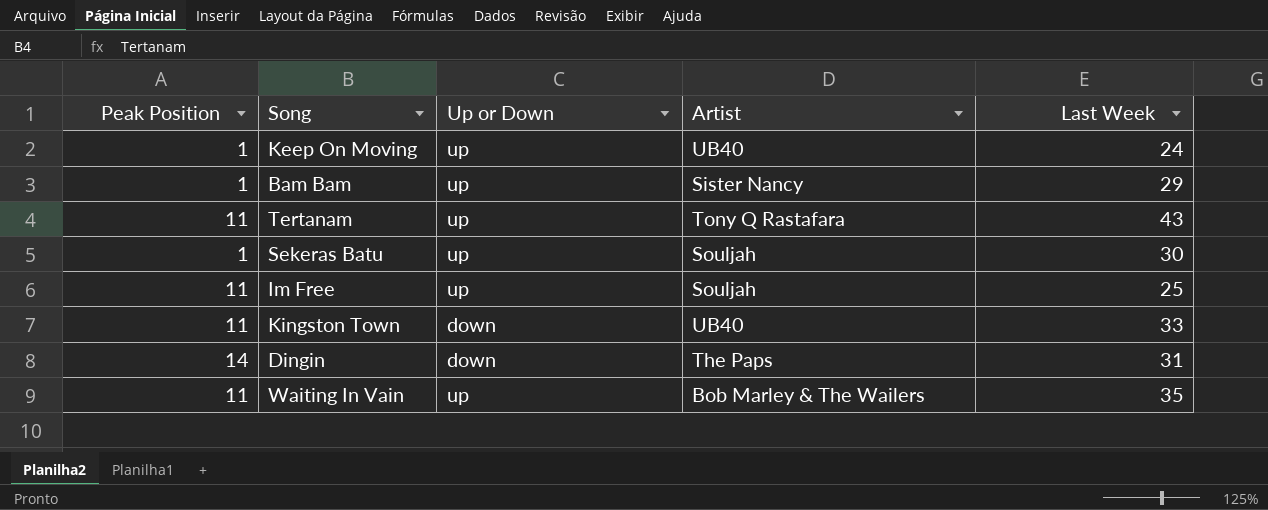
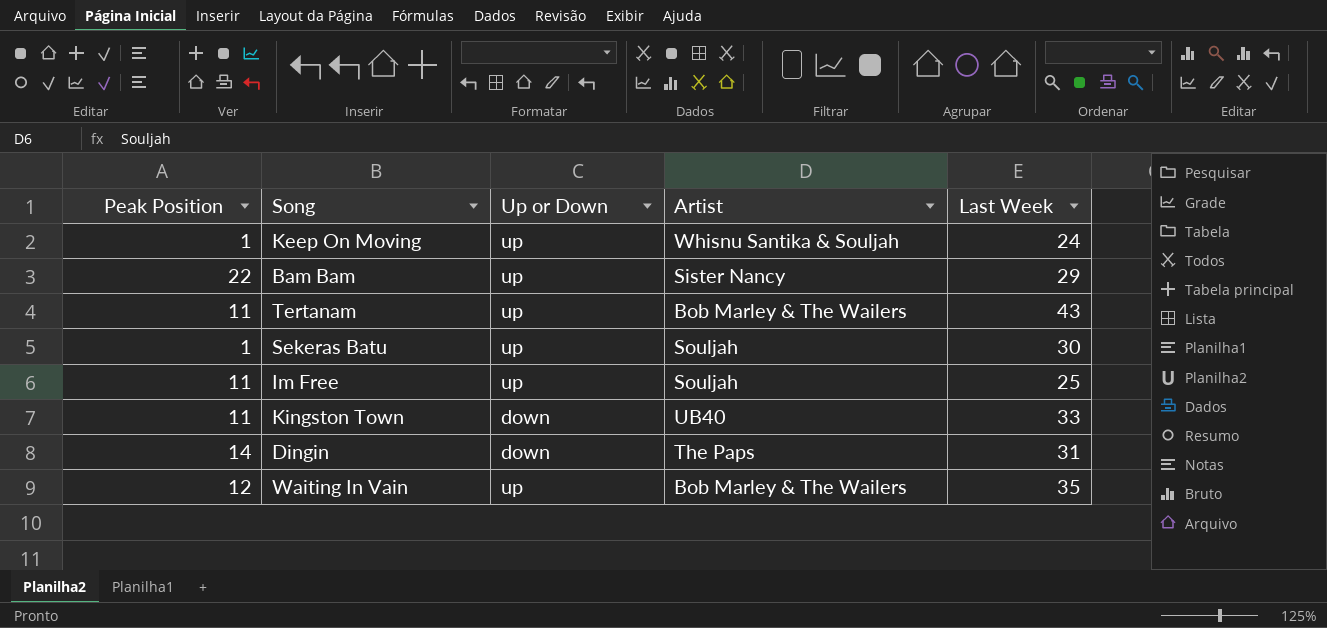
Keep On Moving | Artist: UB40 -> Whisnu Santika & Souljah
Bam Bam | Peak Position: 1 -> 22
Tertanam | Artist: Tony Q Rastafara -> Bob Marley & The Wailers
Waiting In Vain | Peak Position: 11 -> 12

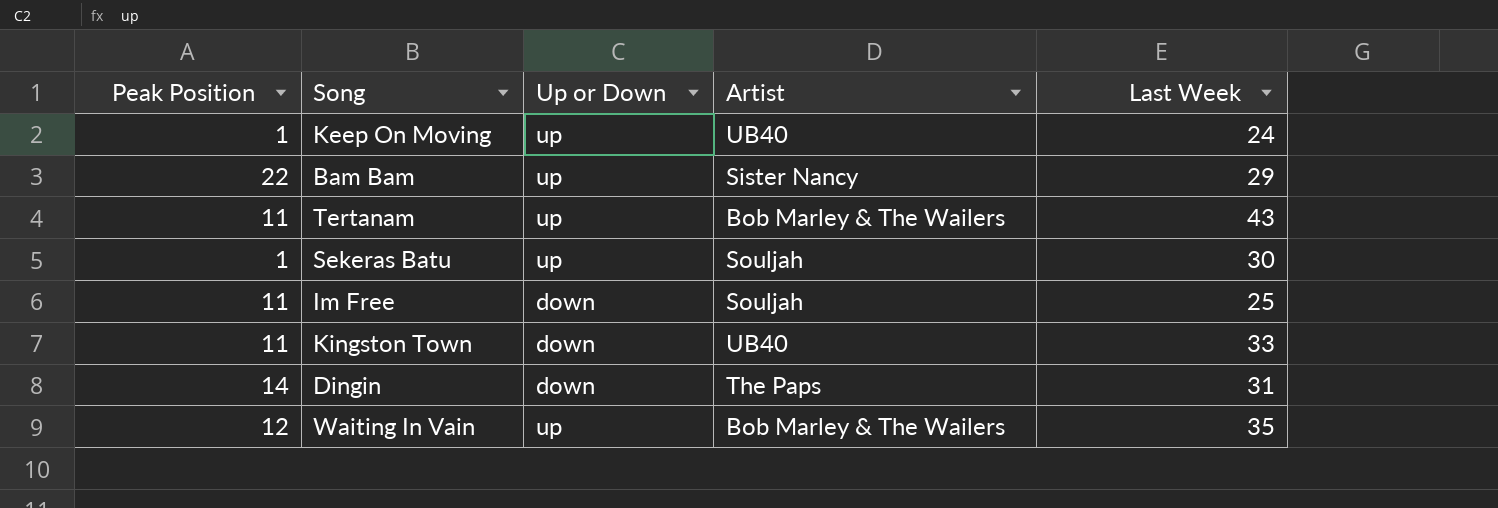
Keep On Moving | Artist: Whisnu Santika & Souljah -> UB40
Im Free | Up or Down: up -> down

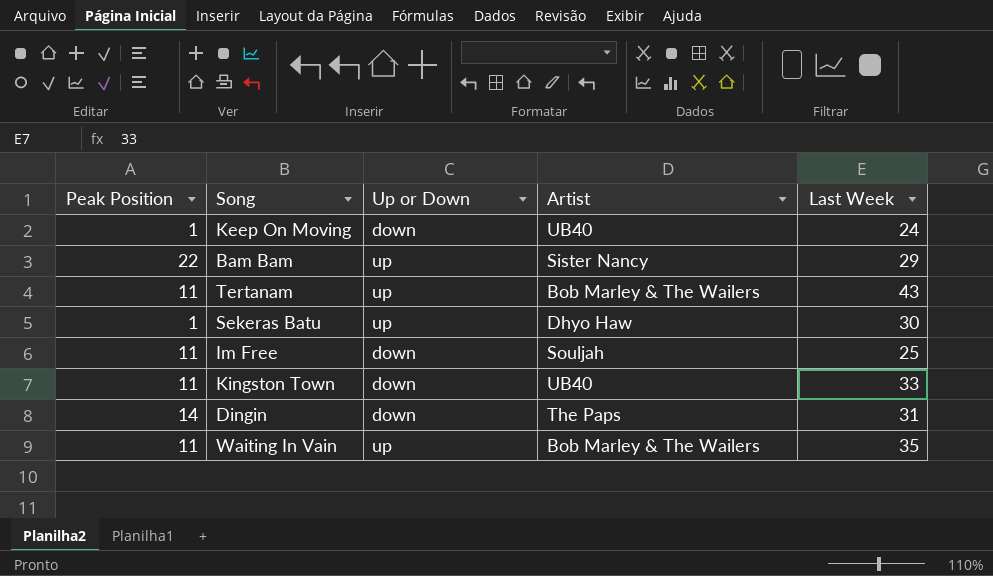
Keep On Moving | Up or Down: up -> down
Sekeras Batu | Artist: Souljah -> Dhyo Haw
Waiting In Vain | Peak Position: 12 -> 11

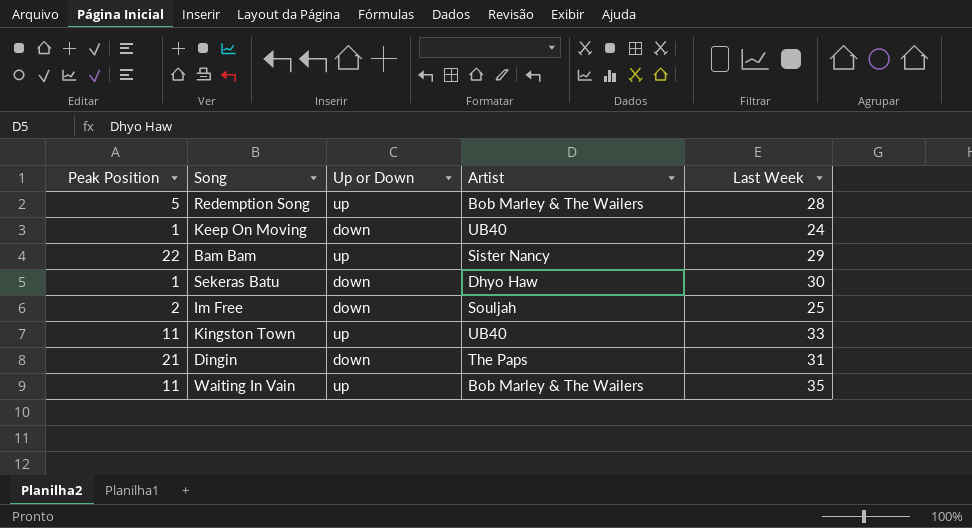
row Tertanam: 11 | up | Bob Marley & The Wailers | 43 -> none
row Redemption Song: none -> 5 | up | Bob Marley & The Wailers | 28
Sekeras Batu | Up or Down: up -> down
Im Free | Peak Position: 11 -> 2
Kingston Town | Up or Down: down -> up
Dingin | Peak Position: 14 -> 21

